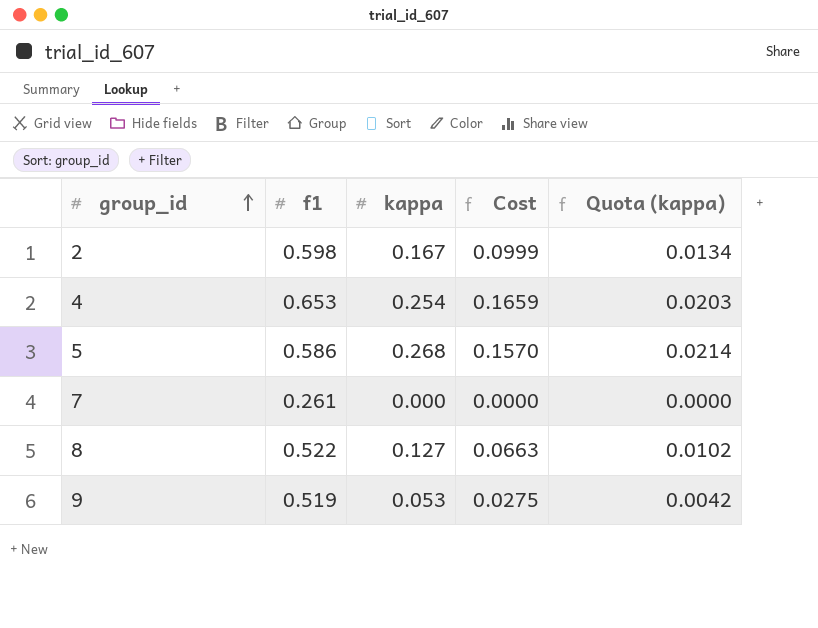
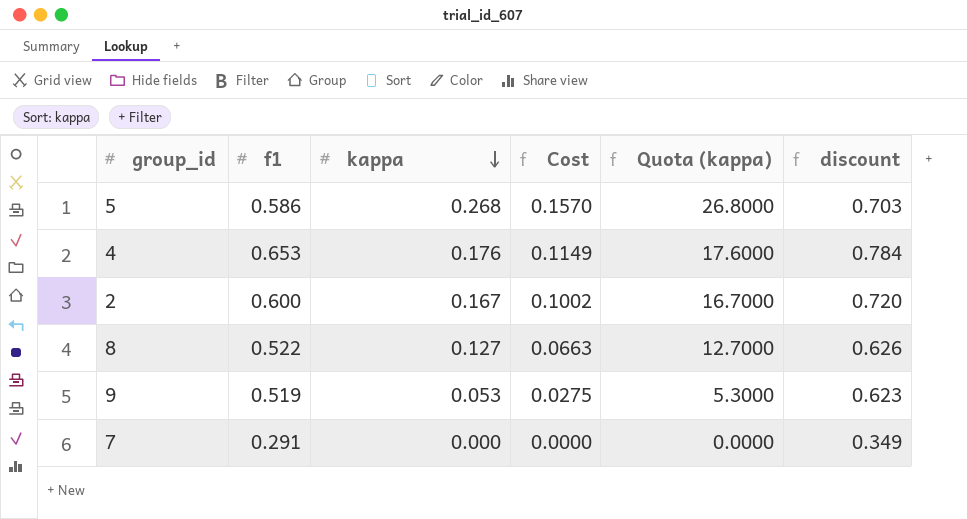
row order: group_id ascending -> kappa descending
column Quota (kappa) | formula: [kappa] * 0.08 -> [kappa] * 100
column discount | formula: none -> [f1] * 1.2
4 | kappa: 0.254 -> 0.176
4 | Cost: 0.1659 -> 0.1149
2 | f1: 0.598 -> 0.600
2 | Cost: 0.0999 -> 0.1002
7 | f1: 0.261 -> 0.291

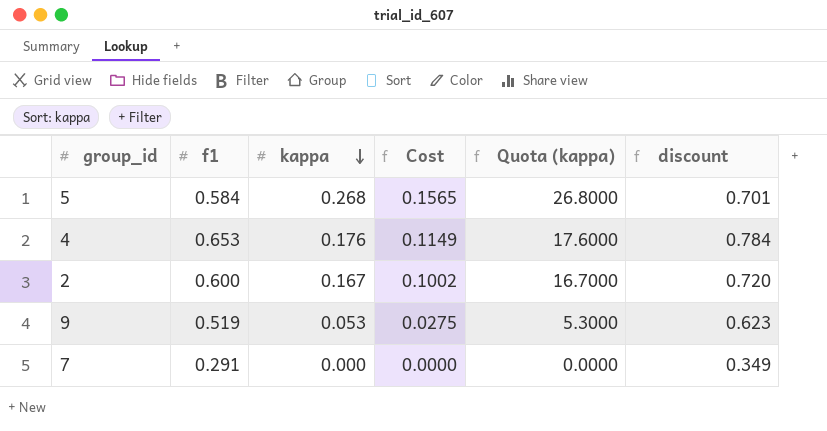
row 8: 0.522 | 0.127 | 0.0663 | 12.7000 | 0.626 -> none
5 | f1: 0.586 -> 0.584
5 | Cost: 0.1570 -> 0.1565
5 | discount: 0.703 -> 0.701

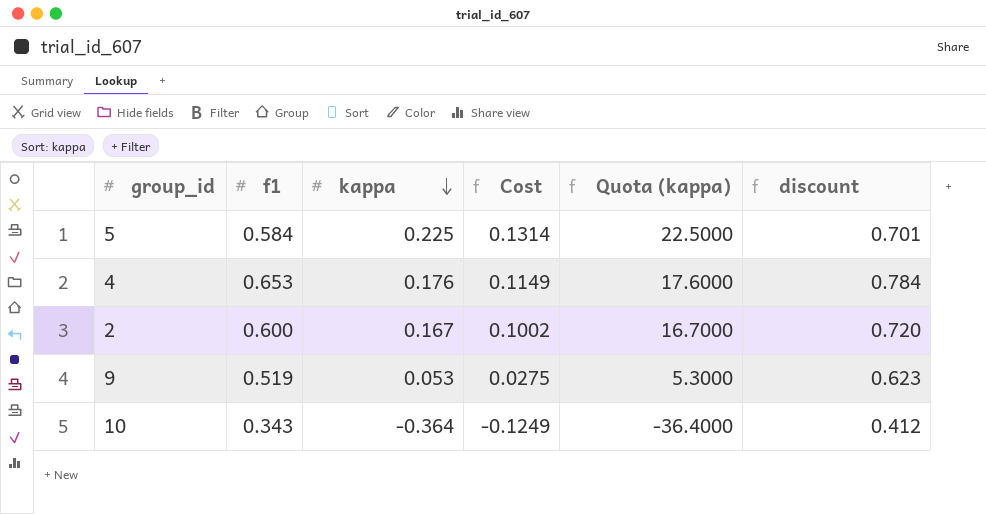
row 7: 0.291 | 0.000 | 0.0000 | 0.0000 | 0.349 -> none
5 | kappa: 0.268 -> 0.225
5 | Cost: 0.1565 -> 0.1314
5 | Quota (kappa): 26.8000 -> 22.5000
row 10: none -> 0.343 | -0.364 | -0.1249 | -36.4000 | 0.412

